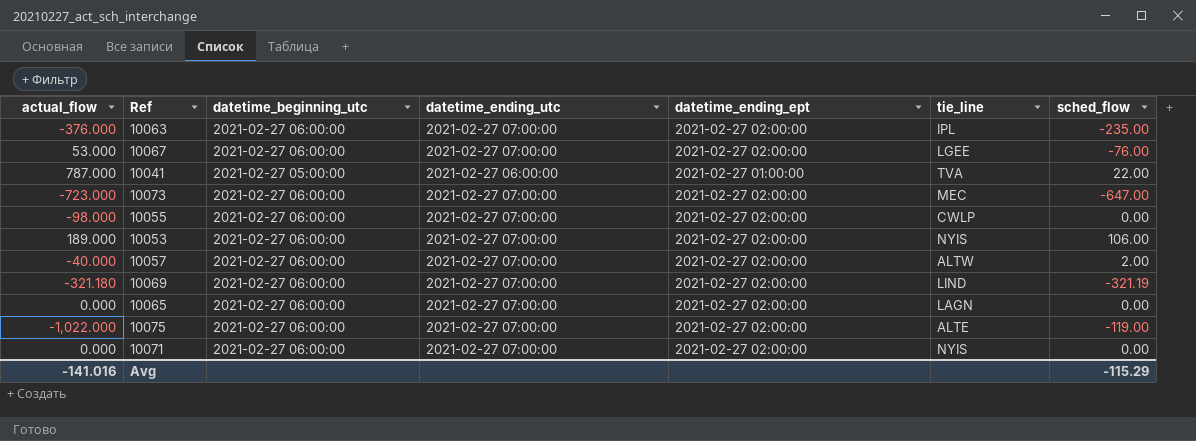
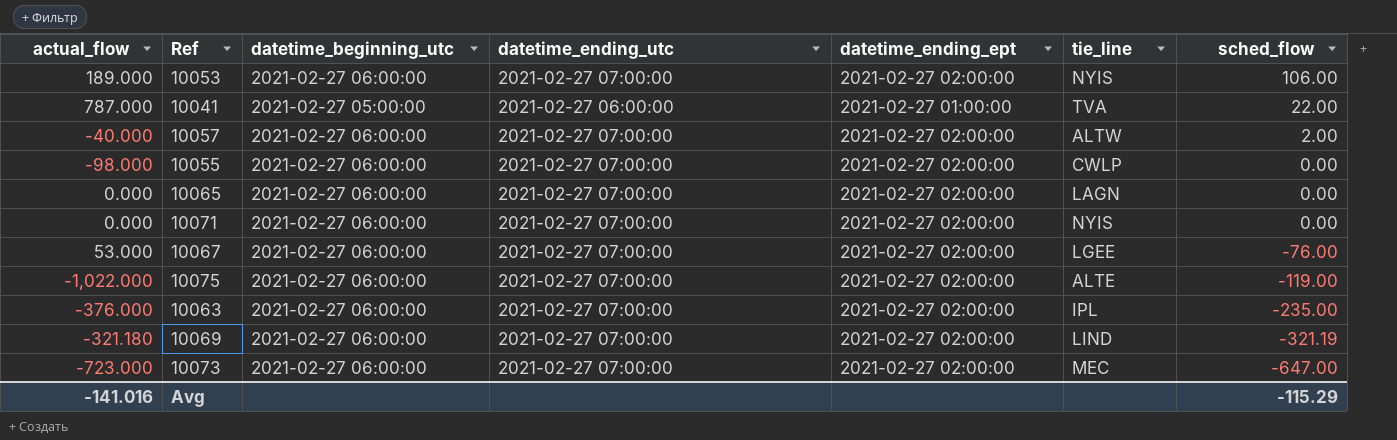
row order: none -> sched_flow descending

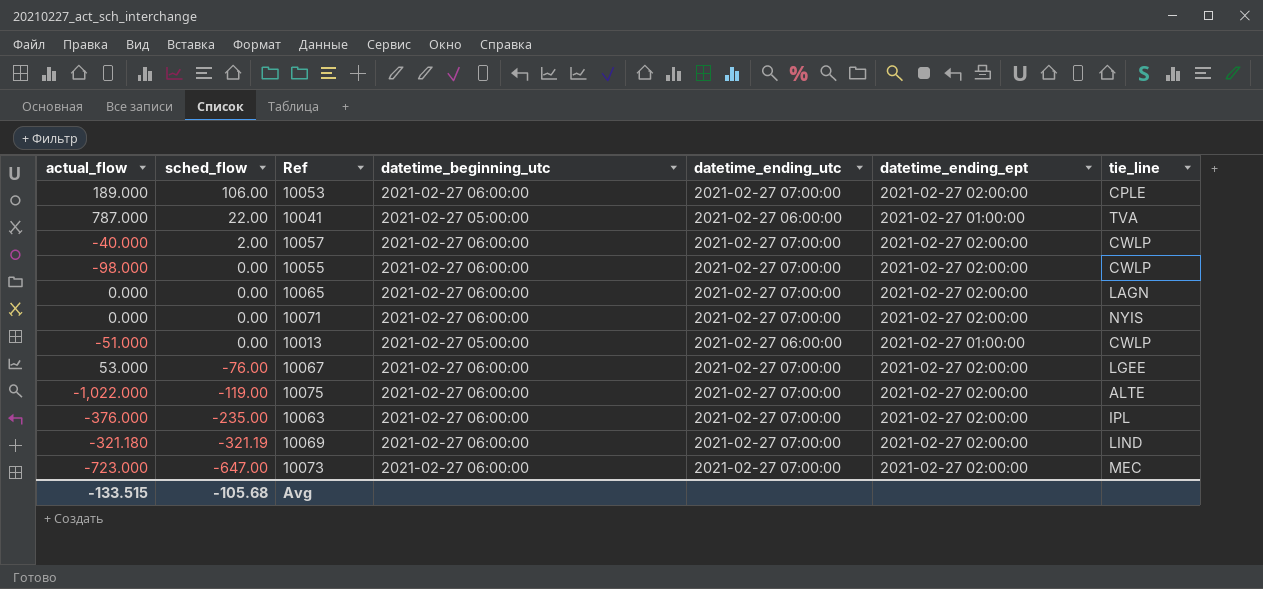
column sched_flow | position: 7 -> 2
10053 | tie_line: NYIS -> CPLE
10057 | tie_line: ALTW -> CWLP
row 10013: none -> -51.000 | 0.00 | 2021-02-27 05:00:00 | 2021-02-27 06:00:00 | 2021-02-27 01:00:00 | CWLP
Avg | actual_flow: -141.016 -> -133.515
Avg | sched_flow: -115.29 -> -105.68

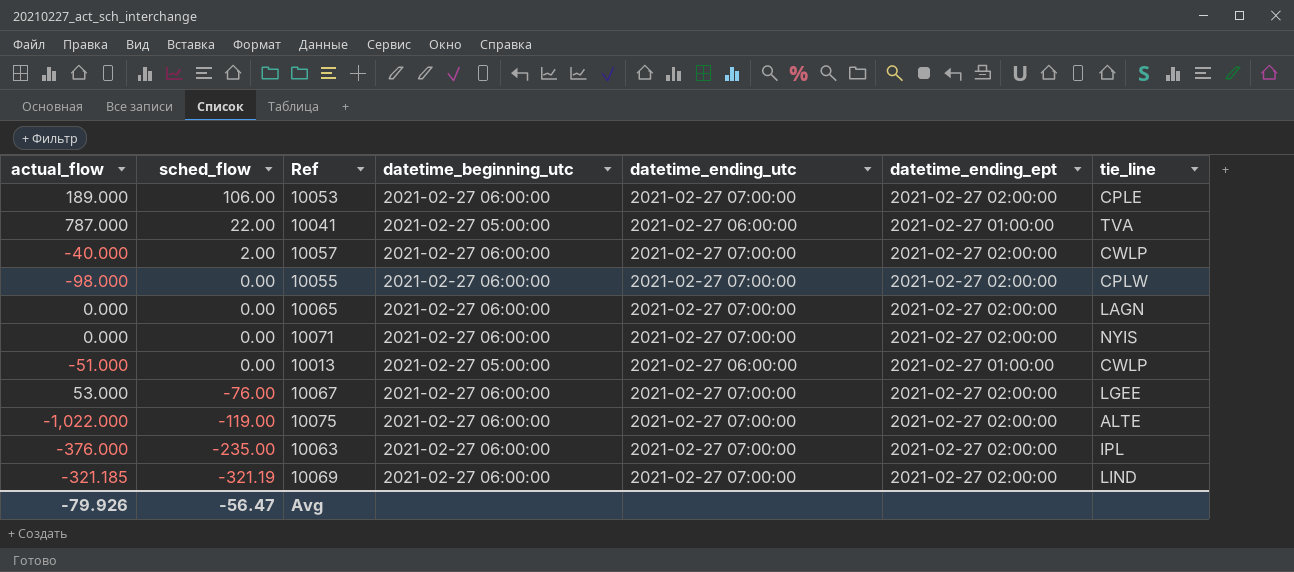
row 10073: -723.000 | -647.00 | 2021-02-27 06:00:00 | 2021-02-27 07:00:00 | 2021-02-27 02:00:00 | MEC -> none
10055 | tie_line: CWLP -> CPLW
10069 | actual_flow: -321.180 -> -321.185
Avg | actual_flow: -133.515 -> -79.926
Avg | sched_flow: -105.68 -> -56.47

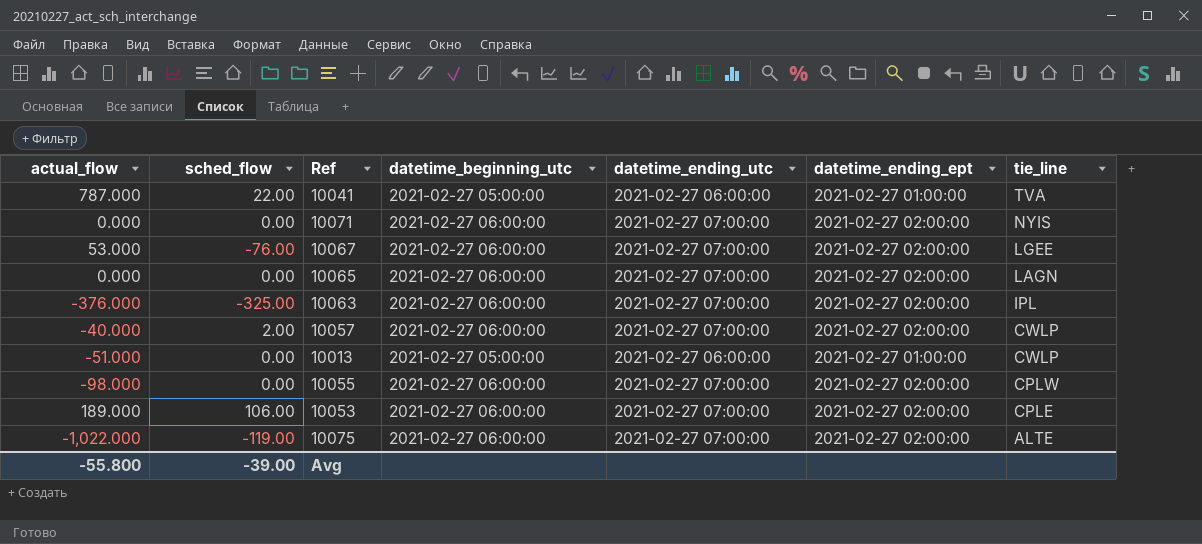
row order: sched_flow descending -> tie_line descending
row 10069: -321.185 | -321.19 | 2021-02-27 06:00:00 | 2021-02-27 07:00:00 | 2021-02-27 02:00:00 | LIND -> none
10063 | sched_flow: -235.00 -> -325.00
Avg | actual_flow: -79.926 -> -55.800
Avg | sched_flow: -56.47 -> -39.00

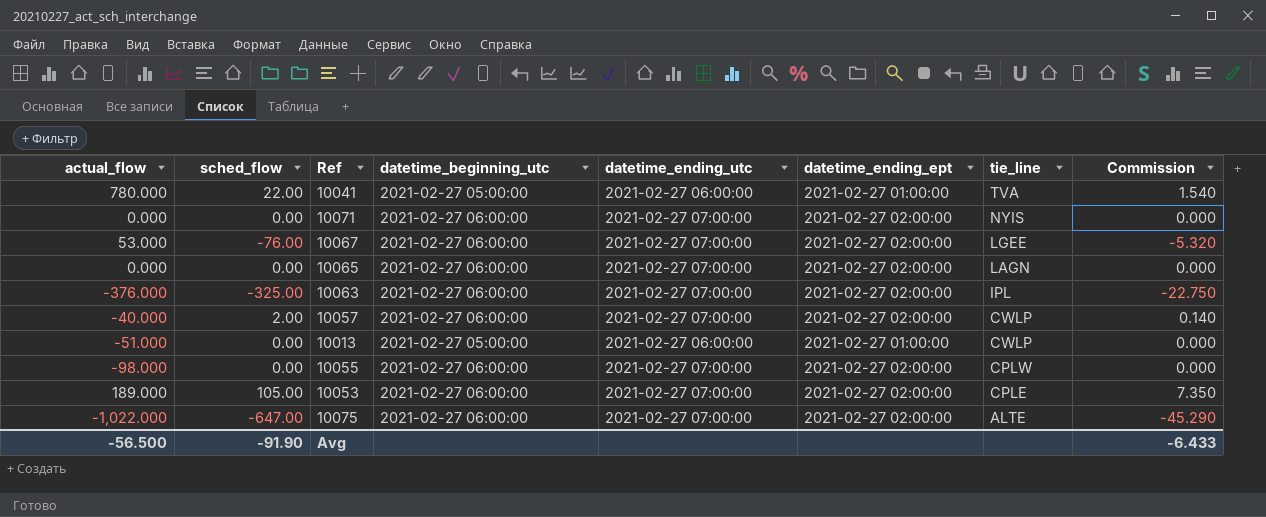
column Commission | formula: none -> [sched_flow] * 0.07
10041 | actual_flow: 787.000 -> 780.000
10053 | sched_flow: 106.00 -> 105.00
10075 | sched_flow: -119.00 -> -647.00
Avg | actual_flow: -55.800 -> -56.500
Avg | sched_flow: -39.00 -> -91.90

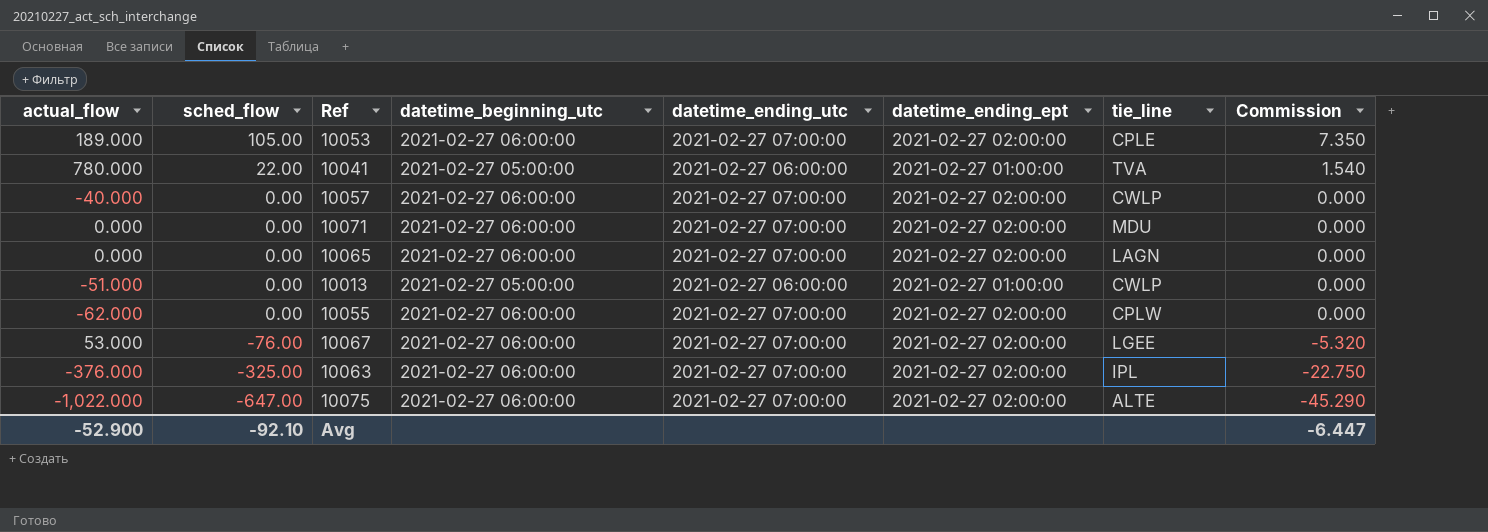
row order: tie_line descending -> sched_flow descending
10057 | sched_flow: 2.00 -> 0.00
10057 | Commission: 0.140 -> 0.000
10071 | tie_line: NYIS -> MDU
10055 | actual_flow: -98.000 -> -62.000
Avg | actual_flow: -56.500 -> -52.900
Avg | sched_flow: -91.90 -> -92.10
Avg | Commission: -6.433 -> -6.447

